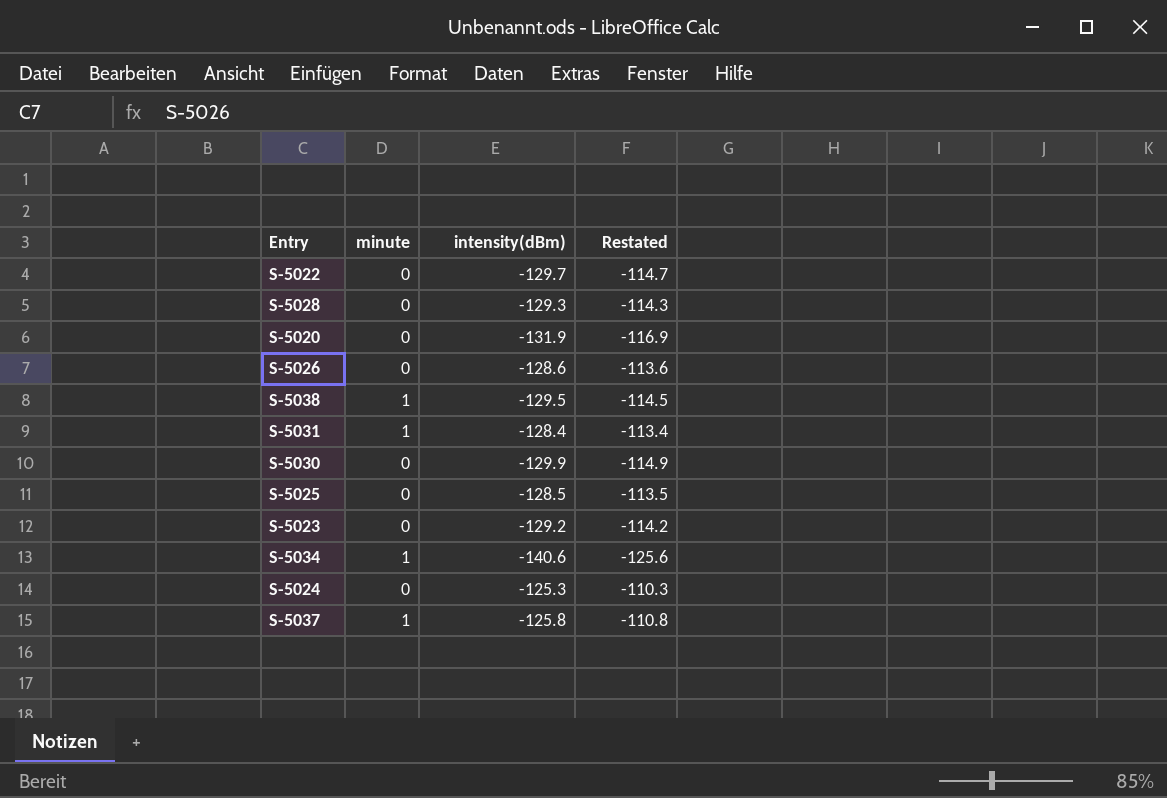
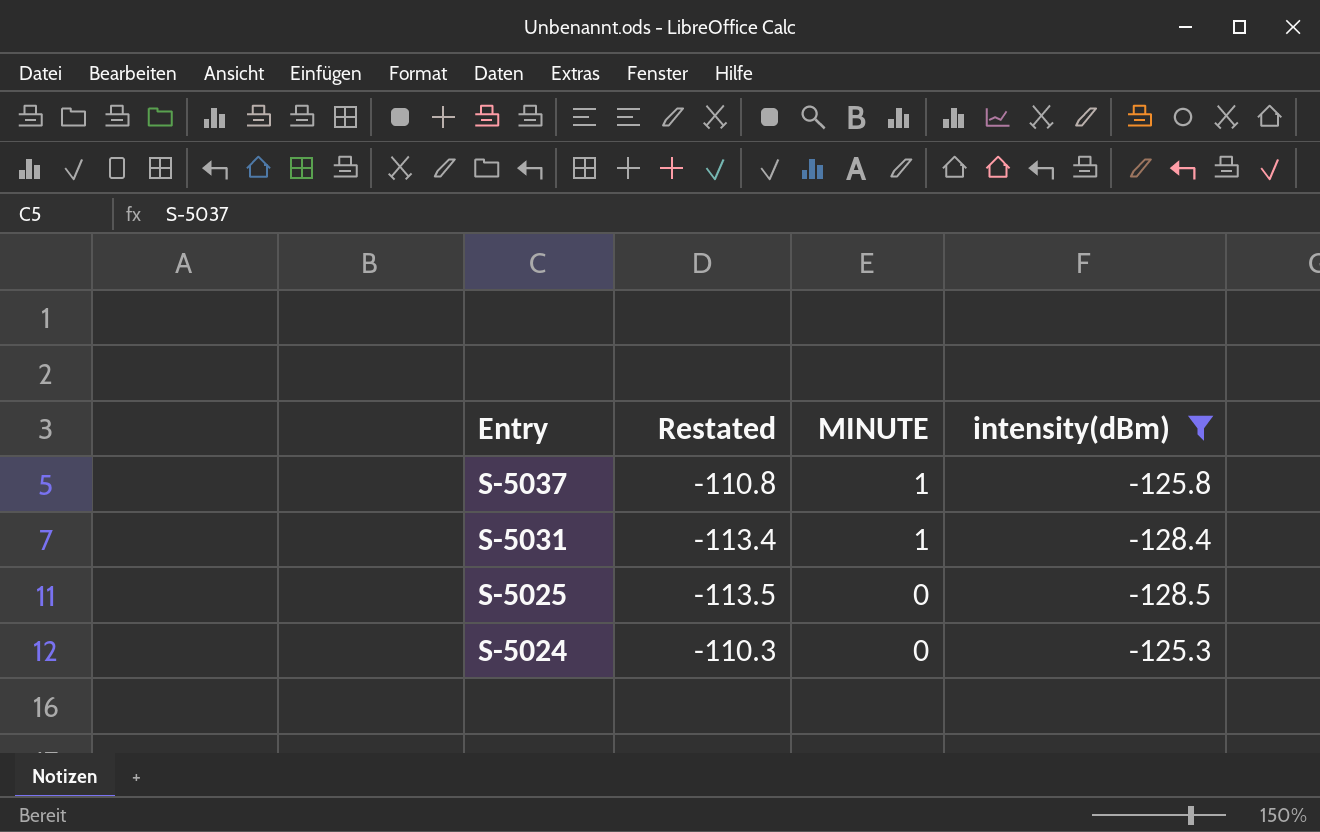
filter: none -> intensity(dBm) >= -128.5
row order: none -> Entry descending
column Restated | position: 4 -> 2
column name: minute -> MINUTE

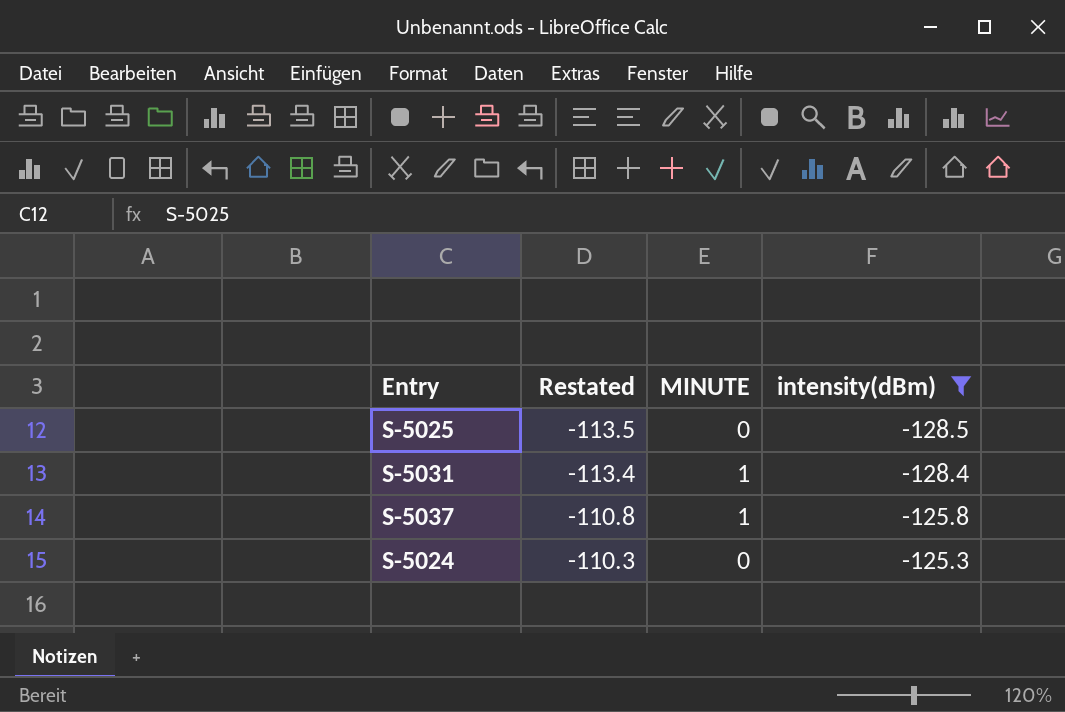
row order: Entry descending -> Restated ascending

